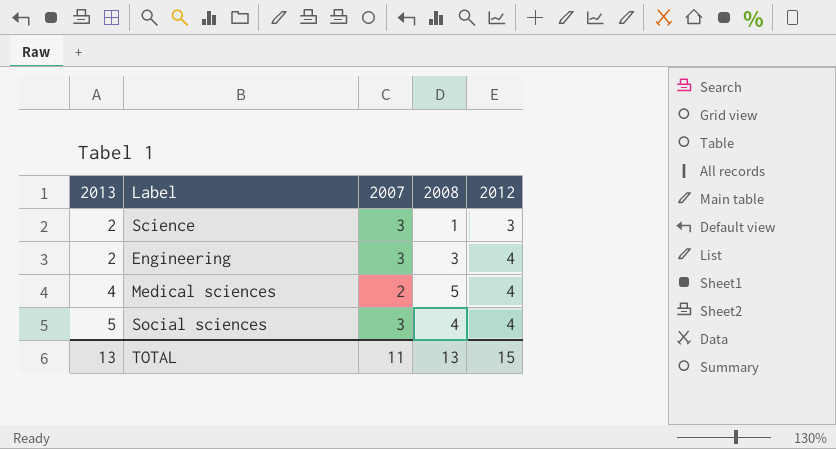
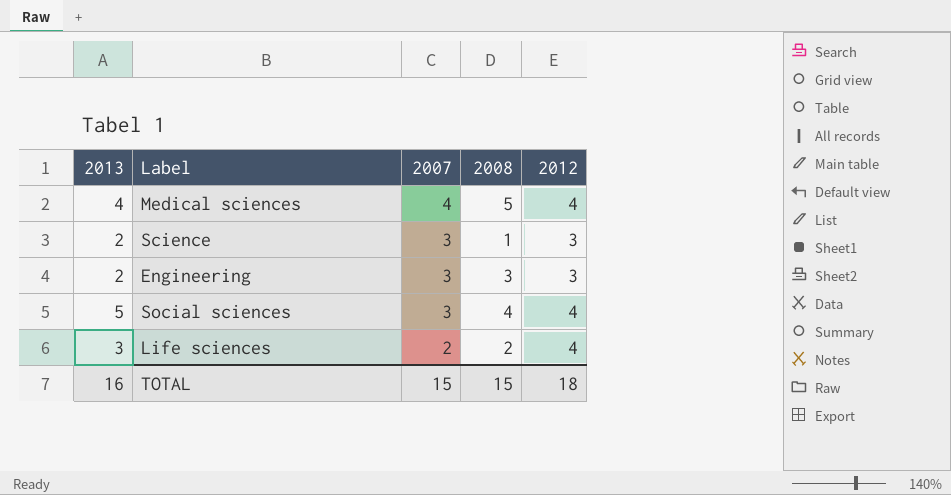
row order: 2013 ascending -> 2007 descending
Medical sciences | 2007: 2 -> 4
Engineering | 2012: 4 -> 3
row Life sciences: none -> 3 | 2 | 2 | 4
TOTAL | 2013: 13 -> 16
TOTAL | 2007: 11 -> 15
TOTAL | 2008: 13 -> 15
TOTAL | 2012: 15 -> 18

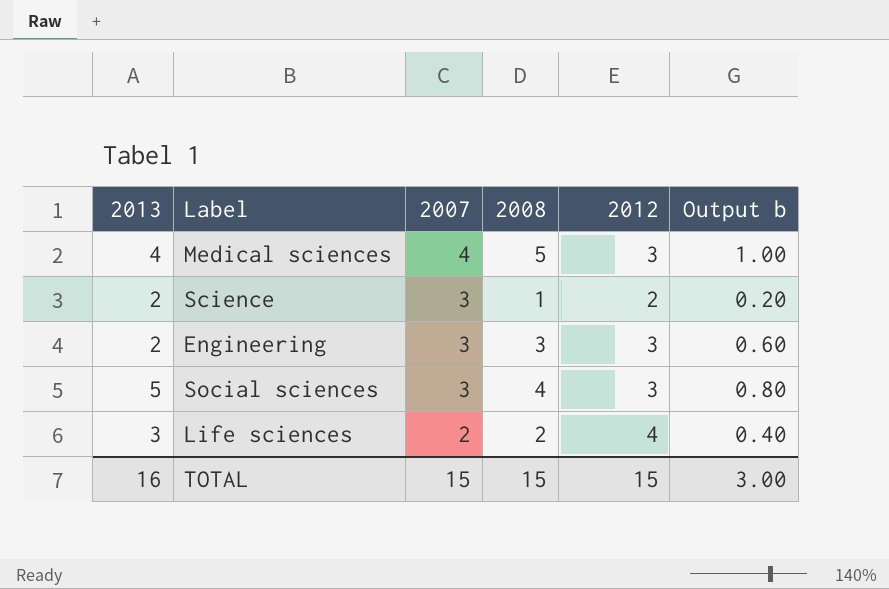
column Output b | formula: none -> [2008] * 0.2
Medical sciences | 2012: 4 -> 3
Science | 2012: 3 -> 2
Social sciences | 2012: 4 -> 3
TOTAL | 2012: 18 -> 15

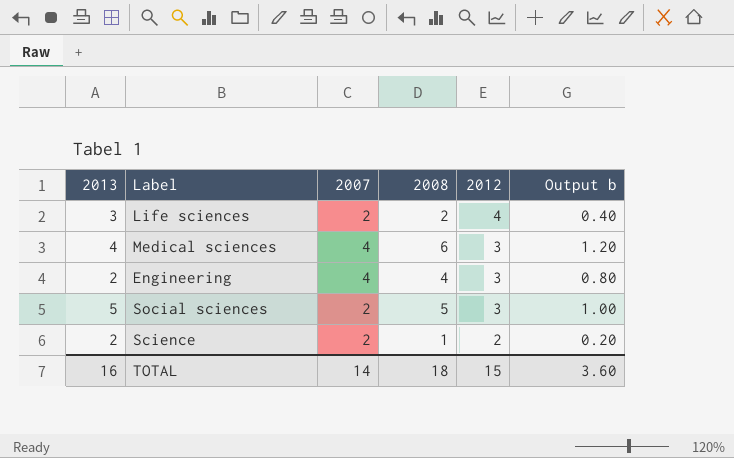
row order: 2007 descending -> 2012 descending
Medical sciences | 2008: 5 -> 6
Medical sciences | Output b: 1.00 -> 1.20
Engineering | 2007: 3 -> 4
Engineering | 2008: 3 -> 4
Engineering | Output b: 0.60 -> 0.80
Social sciences | 2007: 3 -> 2
Social sciences | 2008: 4 -> 5
Social sciences | Output b: 0.80 -> 1.00
Science | 2007: 3 -> 2
TOTAL | 2007: 15 -> 14
TOTAL | 2008: 15 -> 18
TOTAL | Output b: 3.00 -> 3.60

